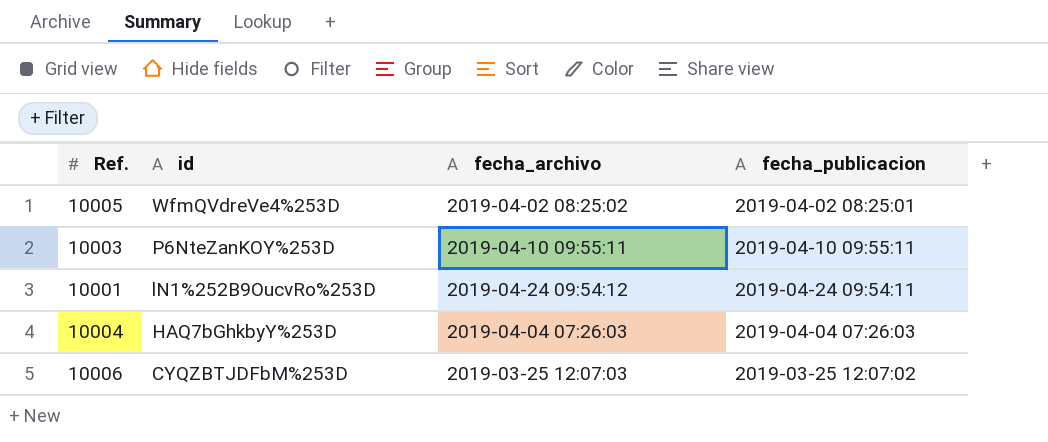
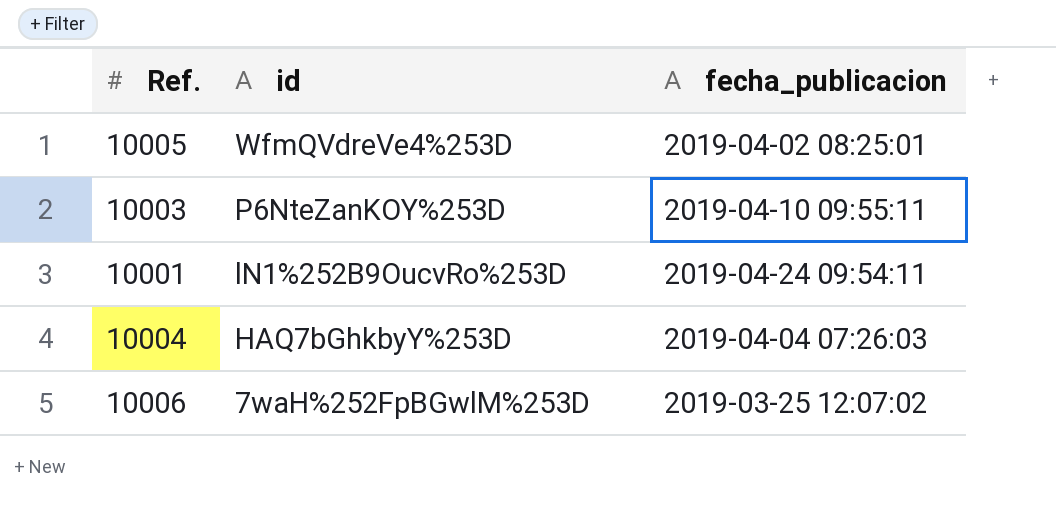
column fecha_archivo | position: 3 -> none
10006 | id: CYQZBTJDFbM%253D -> 7waH%252FpBGwlM%253D

